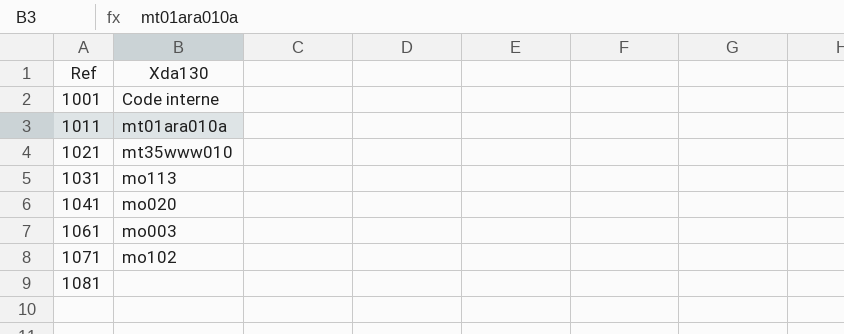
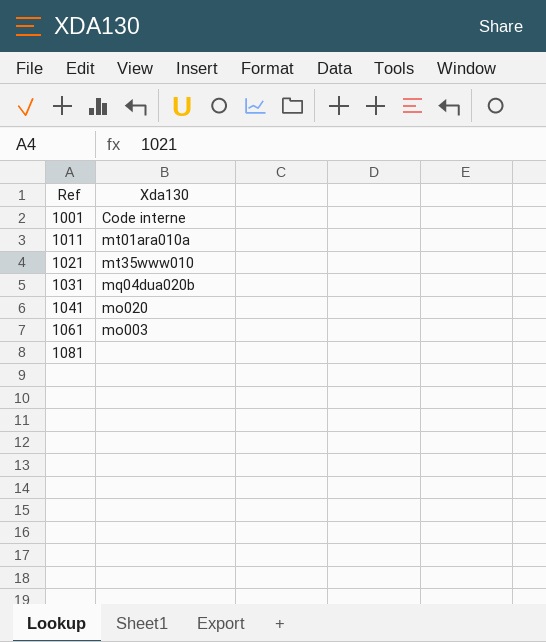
row 1071: mo102 -> none
1031 | Xda130: mo113 -> mq04dua020b

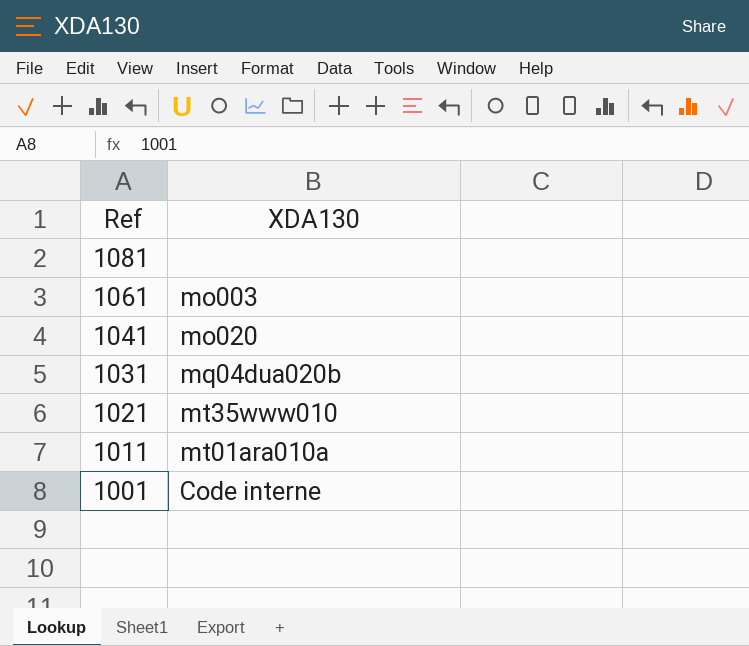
row order: Ref ascending -> Ref descending
column name: Xda130 -> XDA130

